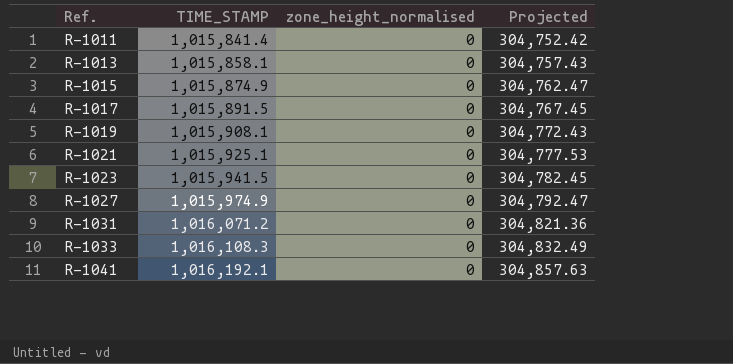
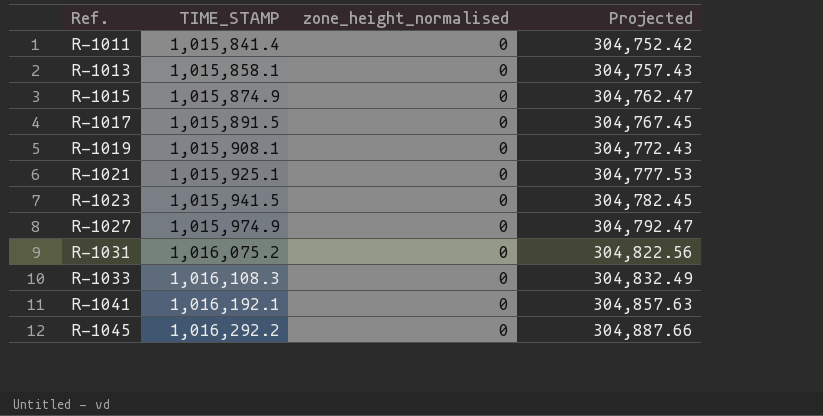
R-1031 | TIME_STAMP: 1,016,071.2 -> 1,016,075.2
R-1031 | Projected: 304,821.36 -> 304,822.56
row R-1045: none -> 1,016,292.2 | 0 | 304,887.66

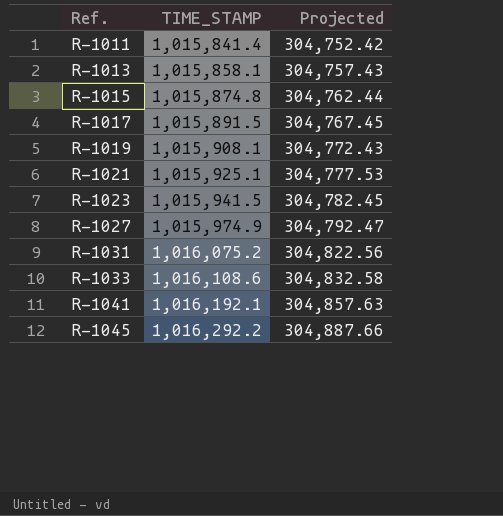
column zone_height_normalised | position: 3 -> none
R-1015 | TIME_STAMP: 1,015,874.9 -> 1,015,874.8
R-1015 | Projected: 304,762.47 -> 304,762.44
R-1033 | TIME_STAMP: 1,016,108.3 -> 1,016,108.6
R-1033 | Projected: 304,832.49 -> 304,832.58

